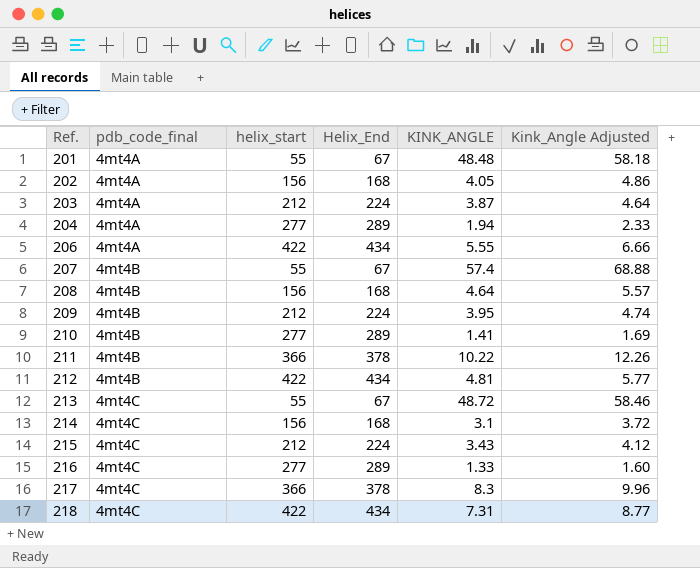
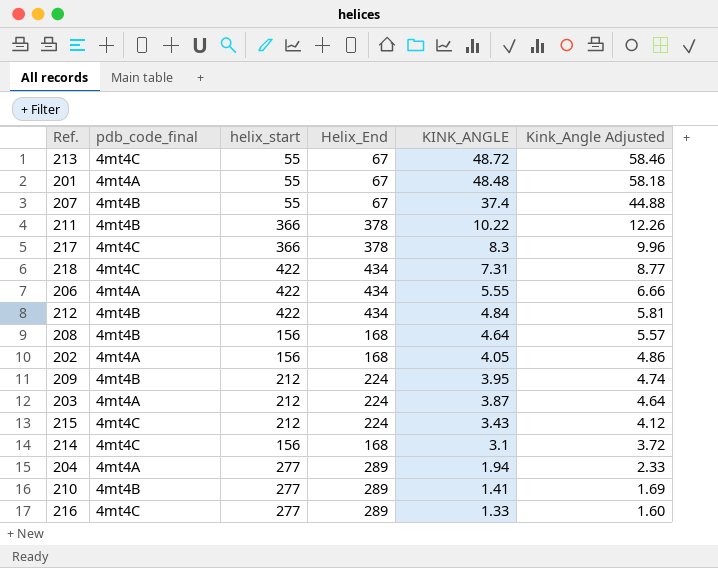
row order: Ref. ascending -> KINK_ANGLE descending
207 | KINK_ANGLE: 57.4 -> 37.4
207 | Kink_Angle Adjusted: 68.88 -> 44.88
212 | KINK_ANGLE: 4.81 -> 4.84
212 | Kink_Angle Adjusted: 5.77 -> 5.81

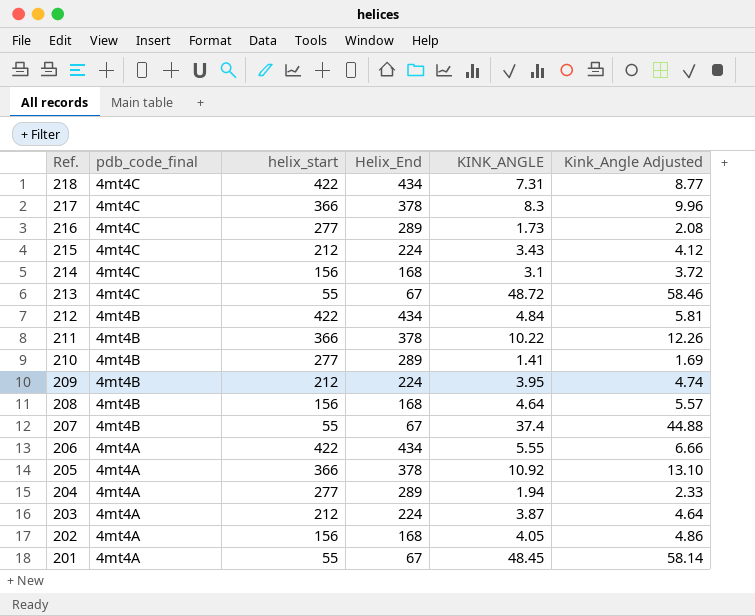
row order: KINK_ANGLE descending -> Ref. descending
216 | KINK_ANGLE: 1.33 -> 1.73
216 | Kink_Angle Adjusted: 1.60 -> 2.08
row 205: none -> 4mt4A | 366 | 378 | 10.92 | 13.10
201 | KINK_ANGLE: 48.48 -> 48.45
201 | Kink_Angle Adjusted: 58.18 -> 58.14

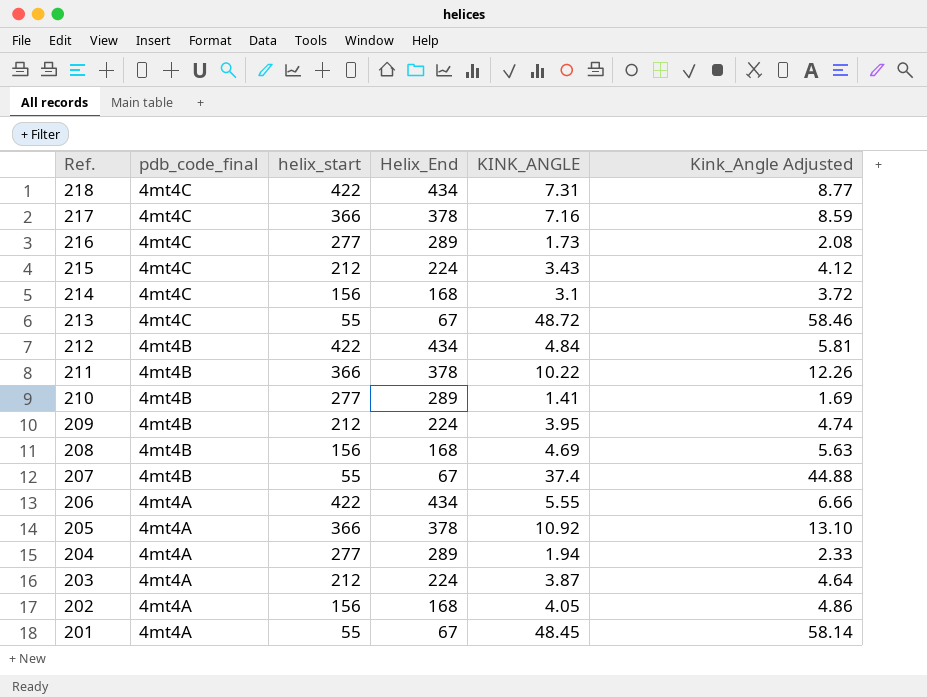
217 | KINK_ANGLE: 8.3 -> 7.16
217 | Kink_Angle Adjusted: 9.96 -> 8.59
208 | KINK_ANGLE: 4.64 -> 4.69
208 | Kink_Angle Adjusted: 5.57 -> 5.63

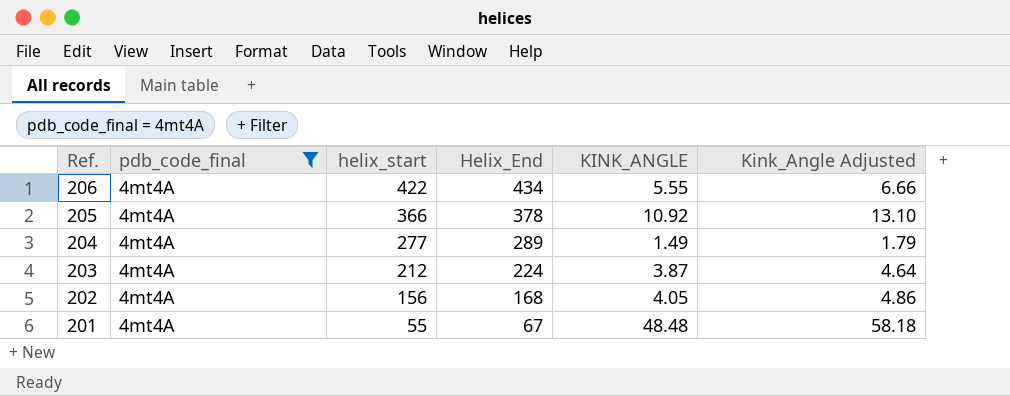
filter: none -> pdb_code_final = 4mt4A
204 | KINK_ANGLE: 1.94 -> 1.49
204 | Kink_Angle Adjusted: 2.33 -> 1.79
201 | KINK_ANGLE: 48.45 -> 48.48
201 | Kink_Angle Adjusted: 58.14 -> 58.18

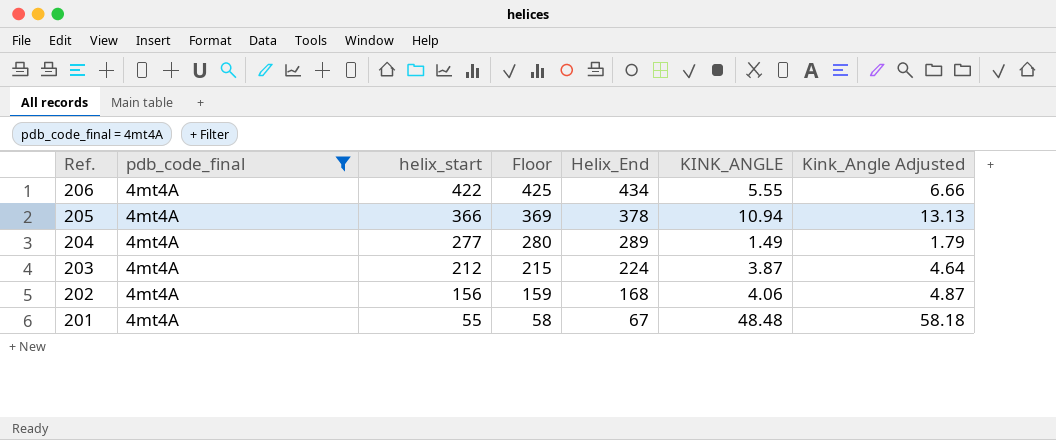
column Floor | formula: none -> [helix_start] + 3
205 | KINK_ANGLE: 10.92 -> 10.94
205 | Kink_Angle Adjusted: 13.10 -> 13.13
202 | KINK_ANGLE: 4.05 -> 4.06
202 | Kink_Angle Adjusted: 4.86 -> 4.87

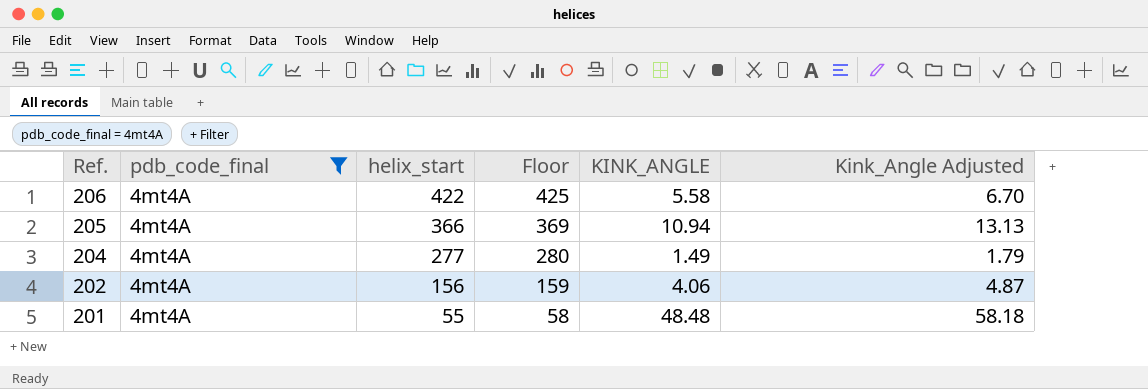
column Helix_End | position: 5 -> none
row 203: 4mt4A | 212 | 215 | 224 | 3.87 | 4.64 -> none
206 | KINK_ANGLE: 5.55 -> 5.58
206 | Kink_Angle Adjusted: 6.66 -> 6.70

